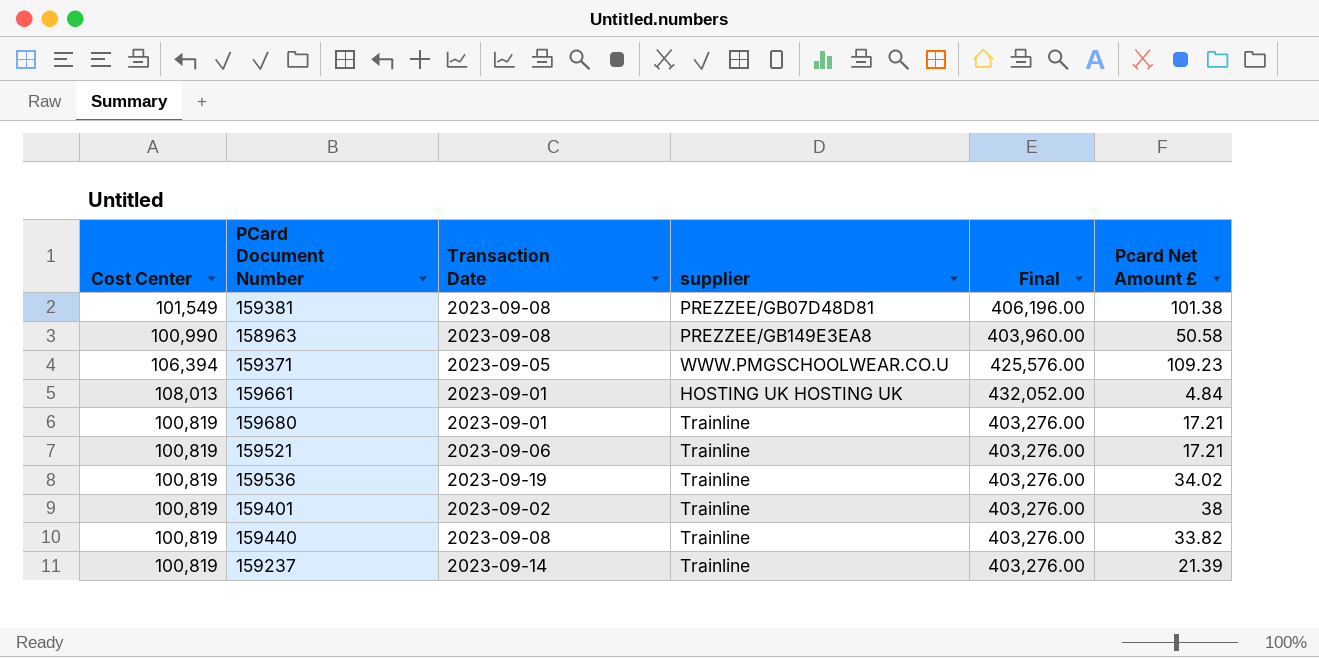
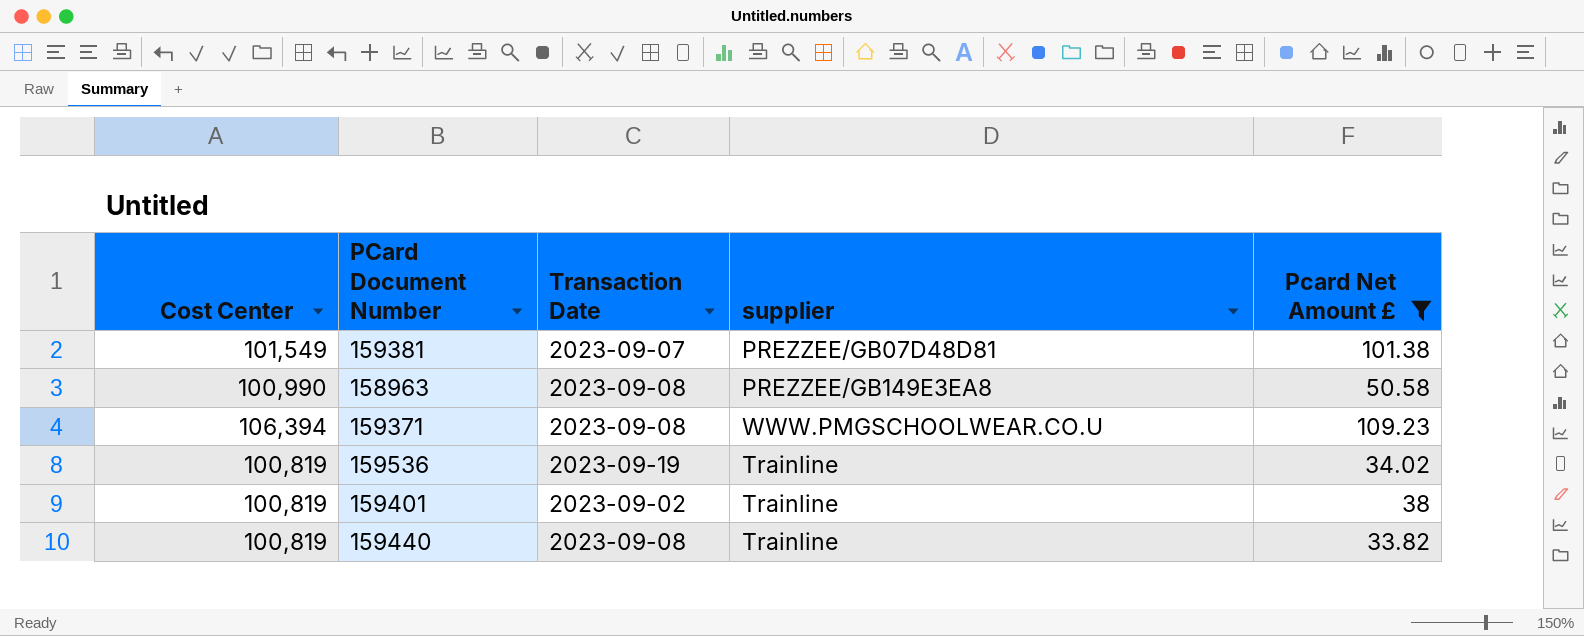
filter: none -> Pcard Net Amount £ >= 33.82
column Final | formula: [Cost Center] * 4 -> none
159381 | Transaction Date: 2023-09-08 -> 2023-09-07
159371 | Transaction Date: 2023-09-05 -> 2023-09-08

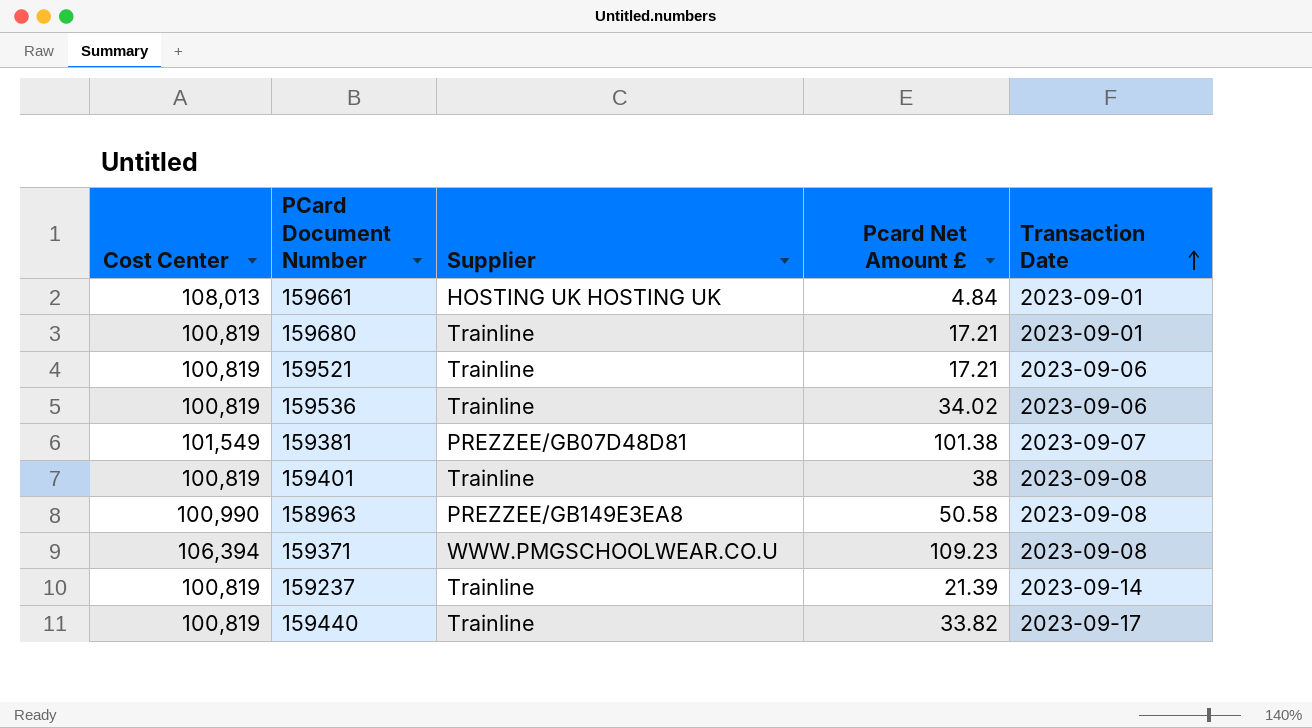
filter: Pcard Net Amount £ >= 33.82 -> none
row order: none -> Transaction Date ascending
column name: supplier -> Supplier
column Transaction Date | position: 3 -> 5
159536 | Transaction Date: 2023-09-19 -> 2023-09-06
159401 | Transaction Date: 2023-09-02 -> 2023-09-08
159440 | Transaction Date: 2023-09-08 -> 2023-09-17

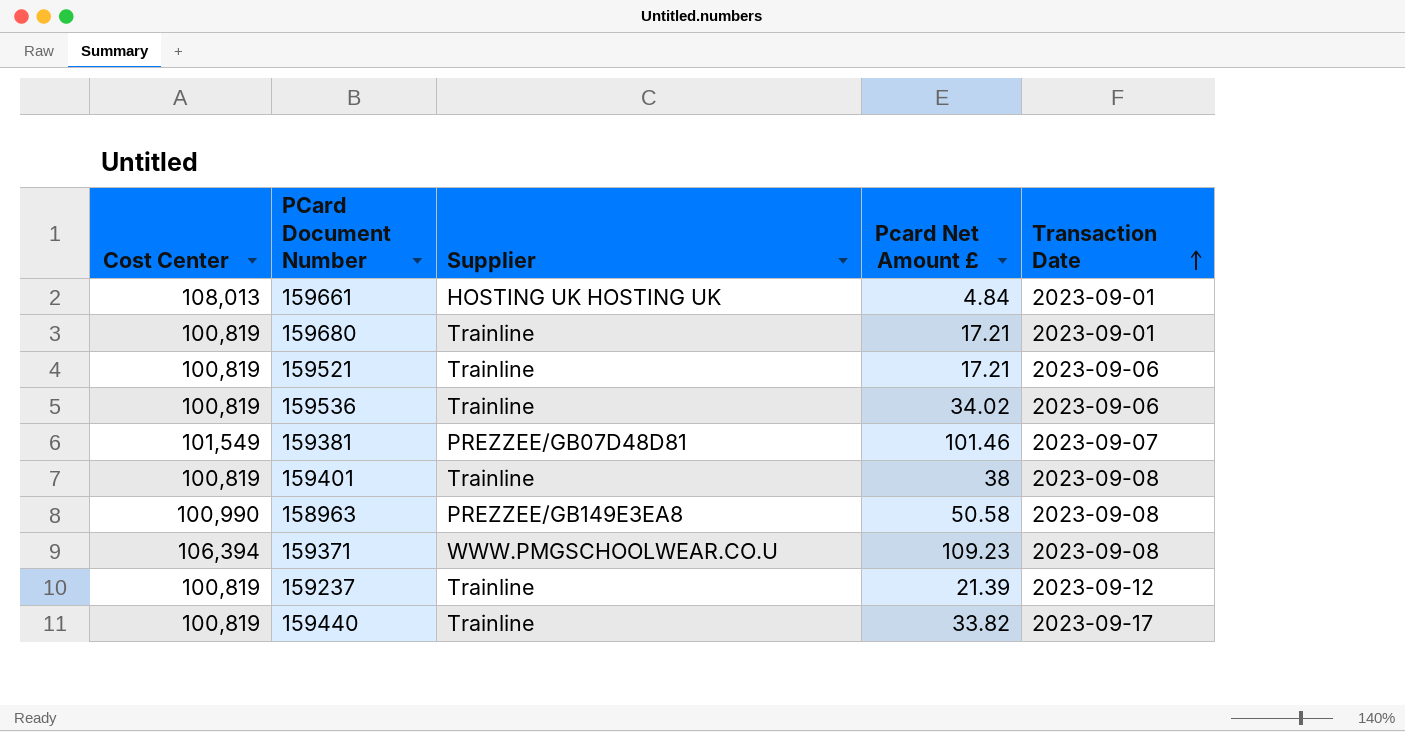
159381 | Pcard Net Amount £: 101.38 -> 101.46
159237 | Transaction Date: 2023-09-14 -> 2023-09-12

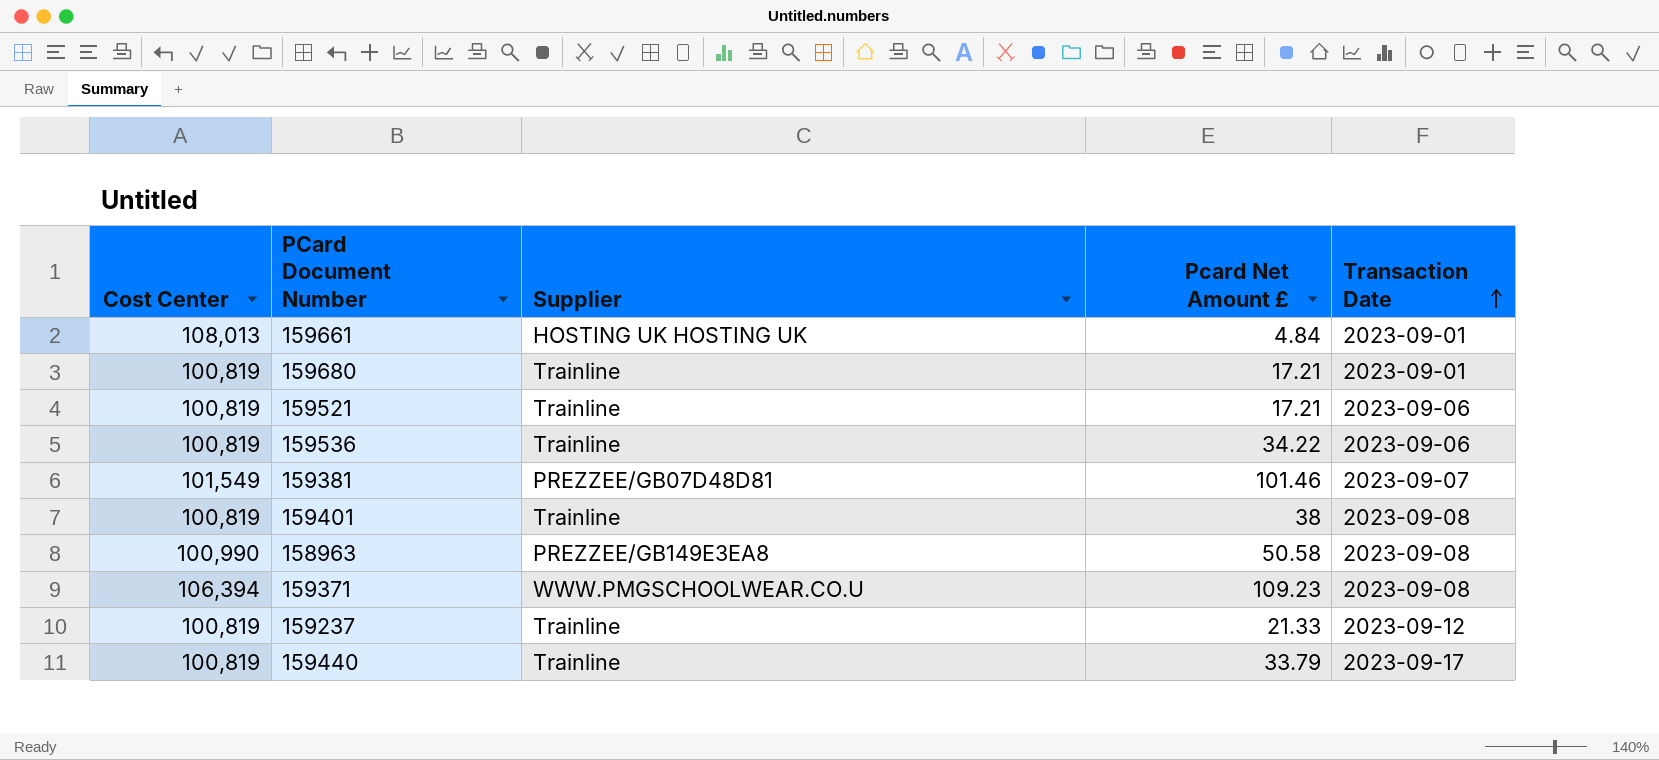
159536 | Pcard Net Amount £: 34.02 -> 34.22
159237 | Pcard Net Amount £: 21.39 -> 21.33
159440 | Pcard Net Amount £: 33.82 -> 33.79

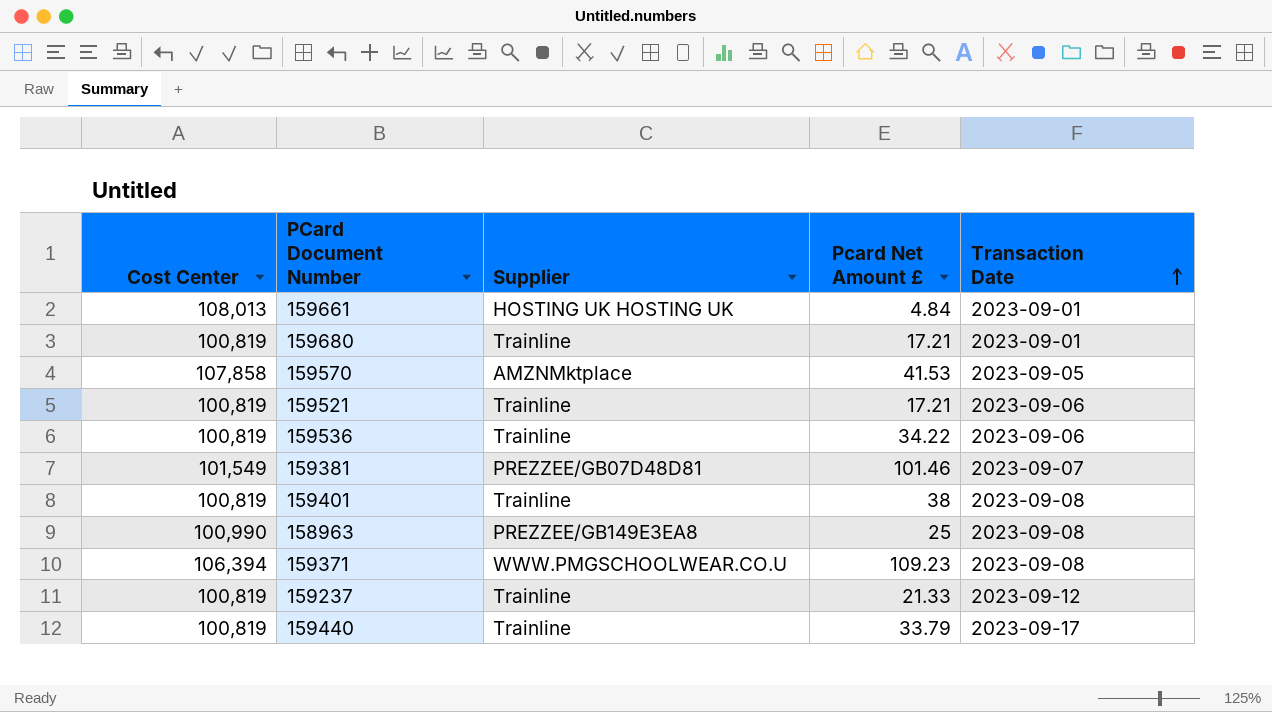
row 159570: none -> 107,858 | AMZNMktplace | 41.53 | 2023-09-05
158963 | Pcard Net Amount £: 50.58 -> 25

